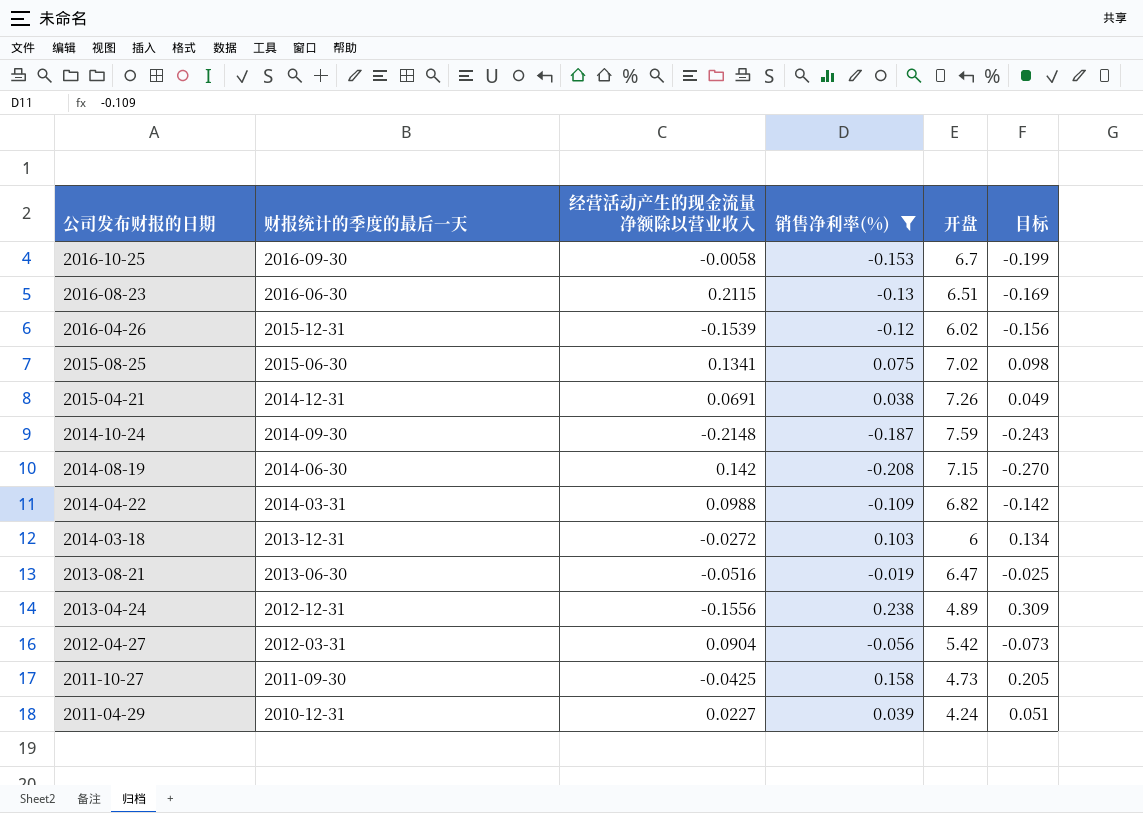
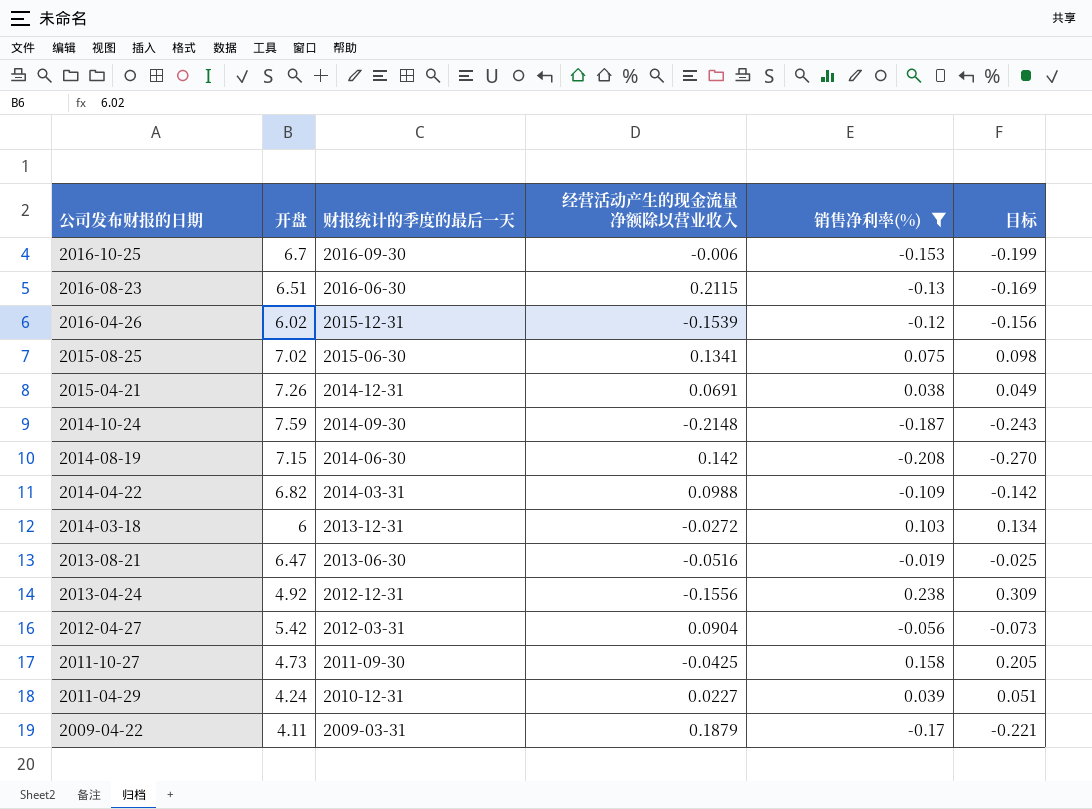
column 开盘 | position: 5 -> 2
2016-10-25 | 经营活动产生的现金流量净额除以营业收入: -0.0058 -> -0.006
2013-04-24 | 开盘: 4.89 -> 4.92
row 2009-04-22: none -> 4.11 | 2009-03-31 | 0.1879 | -0.17 | -0.221

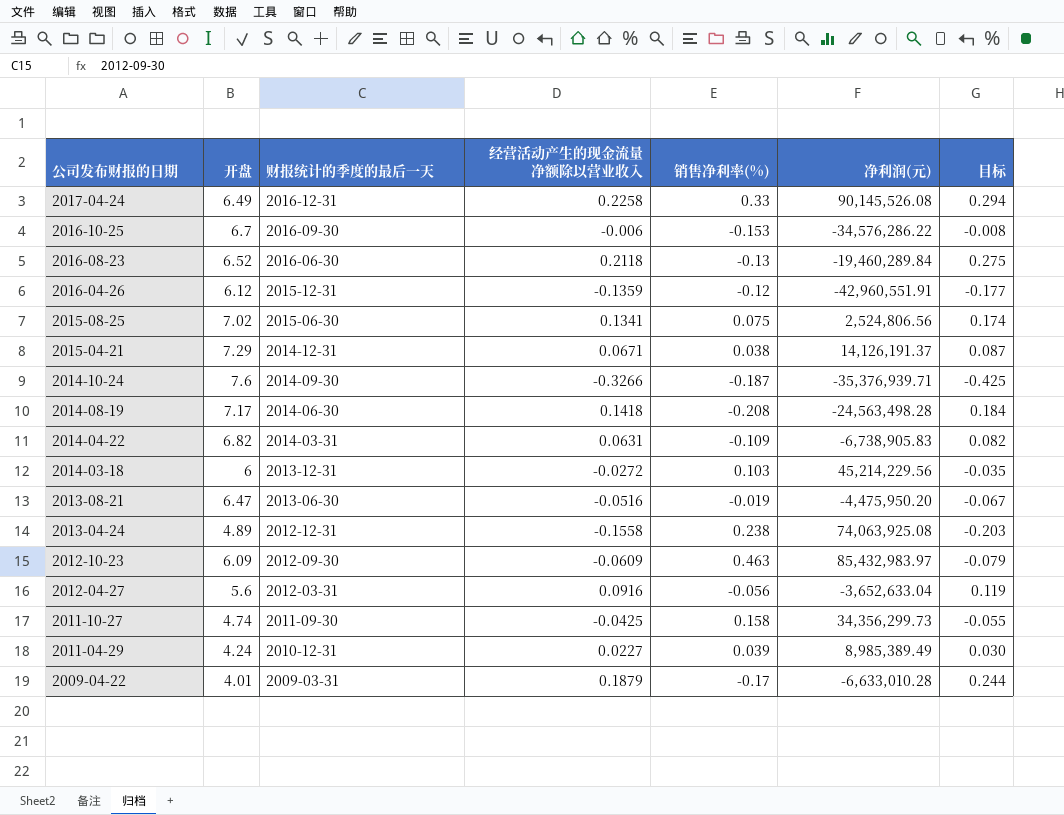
filter: 销售净利率(%) <= 0.238 -> none
column 净利润(元) | position: none -> 6
column 目标 | formula: [销售净利率(%)] * 1.3 -> [经营活动产生的现金流量净额除以营业收入] * 1.3
2016-08-23 | 开盘: 6.51 -> 6.52
2016-08-23 | 经营活动产生的现金流量净额除以营业收入: 0.2115 -> 0.2118
2016-04-26 | 开盘: 6.02 -> 6.12
2016-04-26 | 经营活动产生的现金流量净额除以营业收入: -0.1539 -> -0.1359
2015-04-21 | 开盘: 7.26 -> 7.29
2015-04-21 | 经营活动产生的现金流量净额除以营业收入: 0.0691 -> 0.0671
2014-10-24 | 开盘: 7.59 -> 7.6
2014-10-24 | 经营活动产生的现金流量净额除以营业收入: -0.2148 -> -0.3266
2014-08-19 | 开盘: 7.15 -> 7.17
2014-08-19 | 经营活动产生的现金流量净额除以营业收入: 0.142 -> 0.1418
2014-04-22 | 经营活动产生的现金流量净额除以营业收入: 0.0988 -> 0.0631
2013-04-24 | 开盘: 4.92 -> 4.89
2013-04-24 | 经营活动产生的现金流量净额除以营业收入: -0.1556 -> -0.1558
2012-04-27 | 开盘: 5.42 -> 5.6
2012-04-27 | 经营活动产生的现金流量净额除以营业收入: 0.0904 -> 0.0916
2011-10-27 | 开盘: 4.73 -> 4.74
2009-04-22 | 开盘: 4.11 -> 4.01

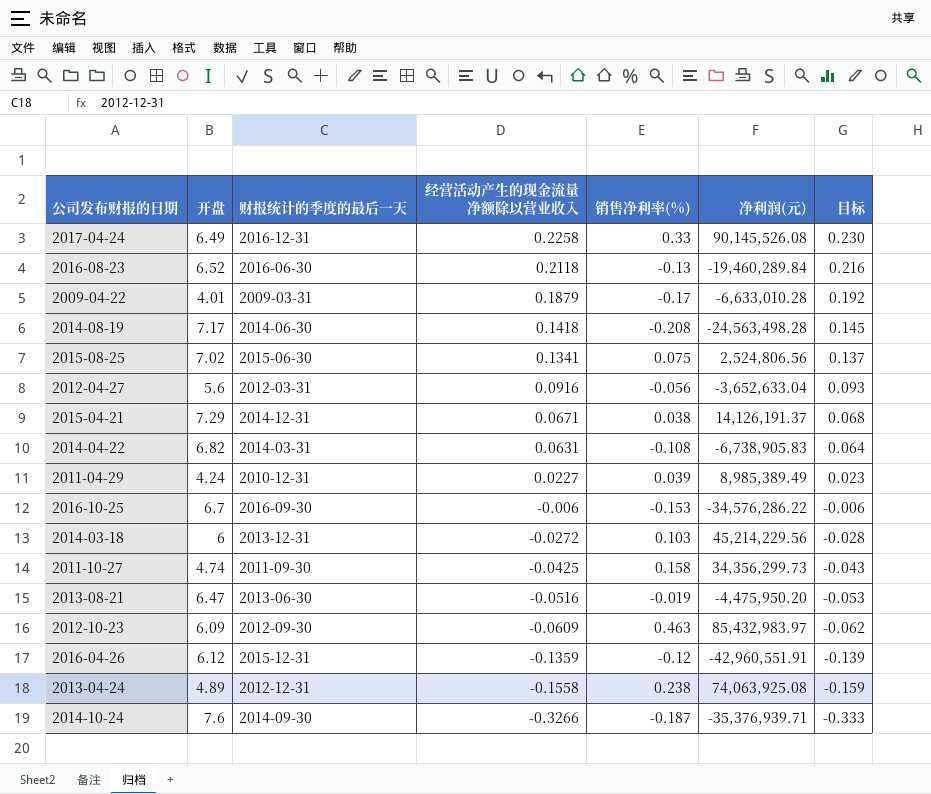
row order: 公司发布财报的日期 descending -> 经营活动产生的现金流量净额除以营业收入 descending
column 目标 | formula: [经营活动产生的现金流量净额除以营业收入] * 1.3 -> [经营活动产生的现金流量净额除以营业收入] * 1.02
2014-04-22 | 销售净利率(%): -0.109 -> -0.108

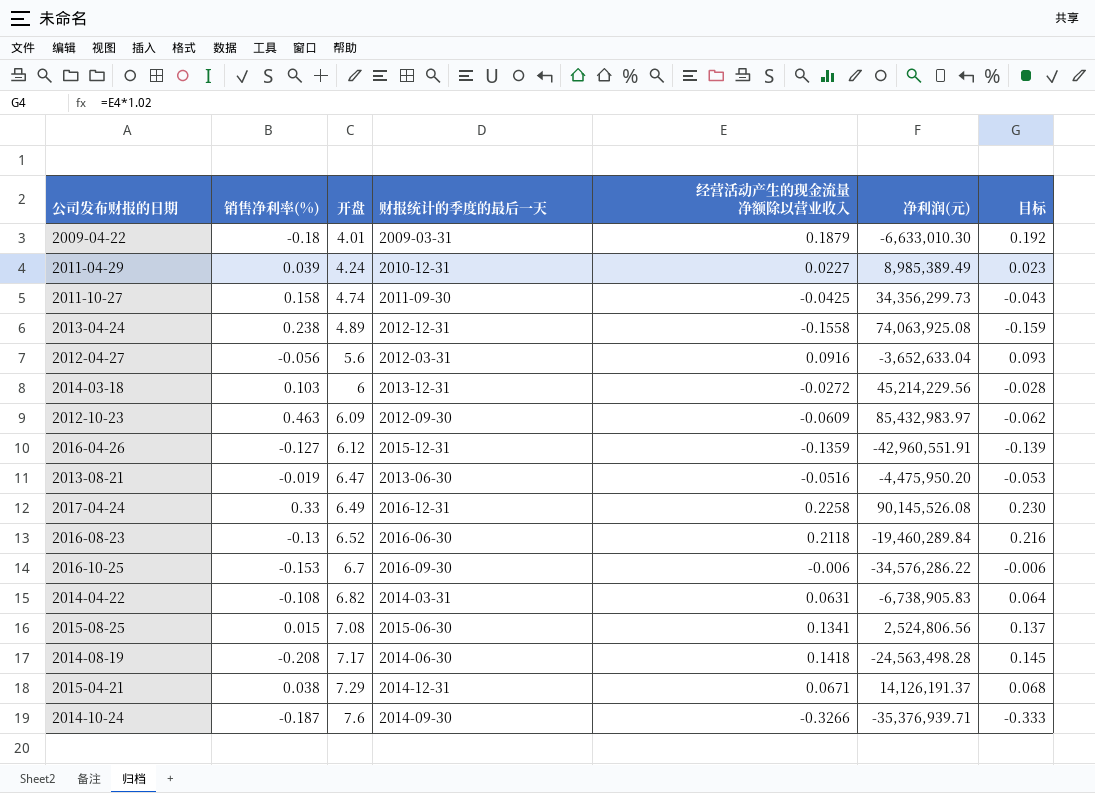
row order: 经营活动产生的现金流量净额除以营业收入 descending -> 开盘 ascending
column 销售净利率(%) | position: 5 -> 2
2009-04-22 | 销售净利率(%): -0.17 -> -0.18
2009-04-22 | 净利润(元): -6,633,010.28 -> -6,633,010.30
2016-04-26 | 销售净利率(%): -0.12 -> -0.127
2015-08-25 | 销售净利率(%): 0.075 -> 0.015
2015-08-25 | 开盘: 7.02 -> 7.08

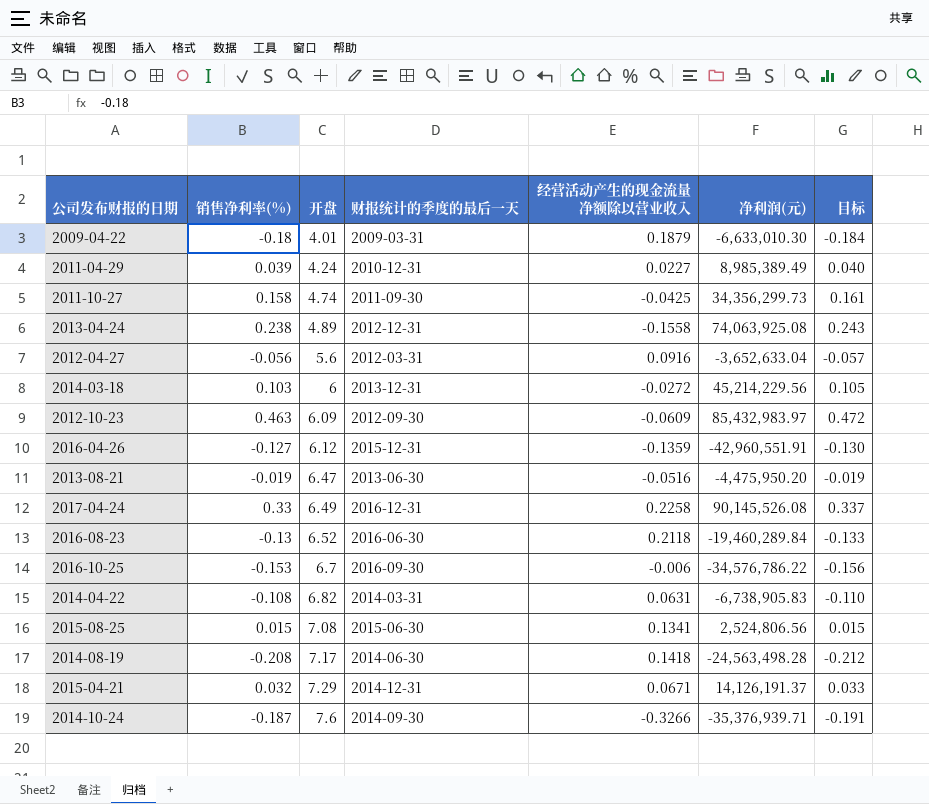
column 目标 | formula: [经营活动产生的现金流量净额除以营业收入] * 1.02 -> [销售净利率(%)] * 1.02
2016-10-25 | 净利润(元): -34,576,286.22 -> -34,576,786.22
2015-04-21 | 销售净利率(%): 0.038 -> 0.032

